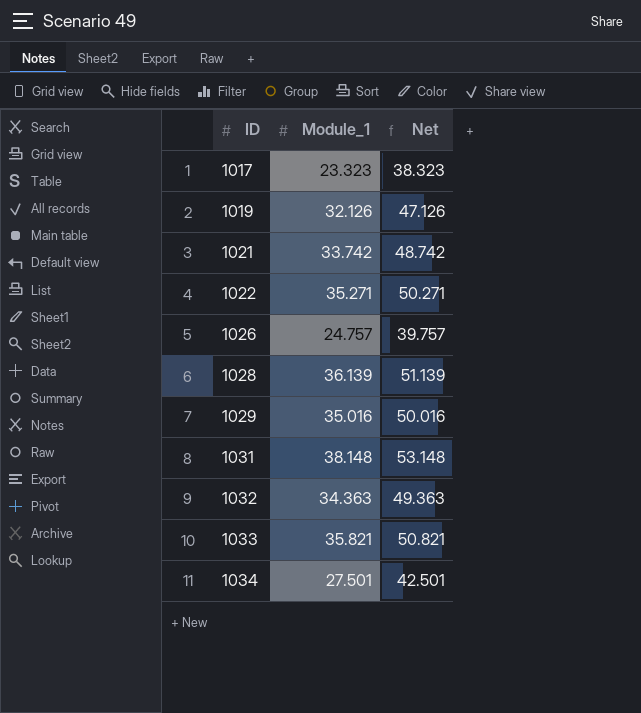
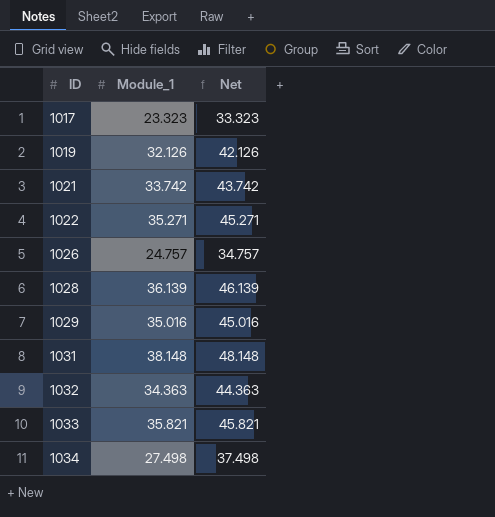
column Net | formula: [Module_1] + 15 -> [Module_1] + 10
1034 | Module_1: 27.501 -> 27.498

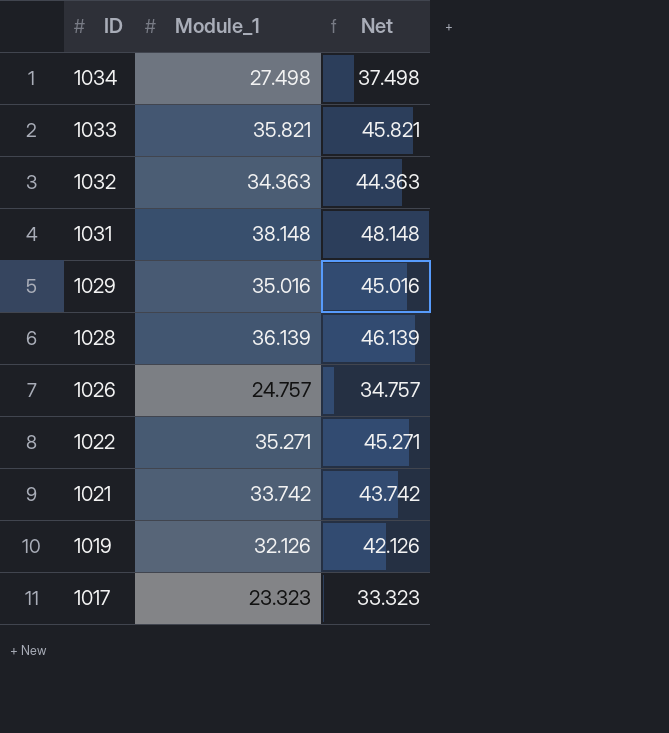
row order: ID ascending -> ID descending

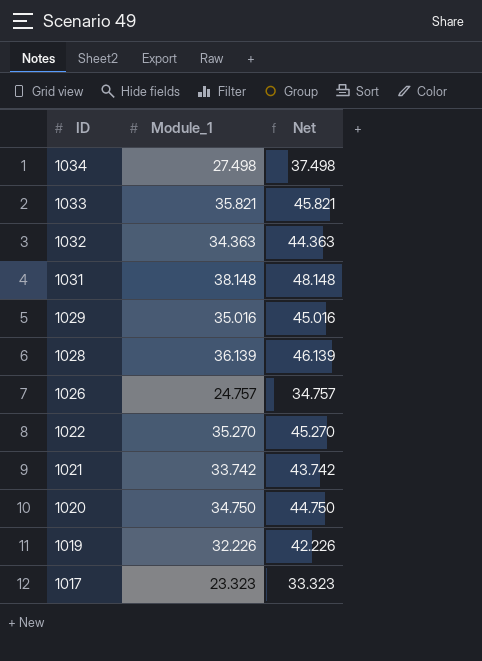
1022 | Module_1: 35.271 -> 35.270
1022 | Net: 45.271 -> 45.270
row 1020: none -> 34.750 | 44.750
1019 | Module_1: 32.126 -> 32.226
1019 | Net: 42.126 -> 42.226

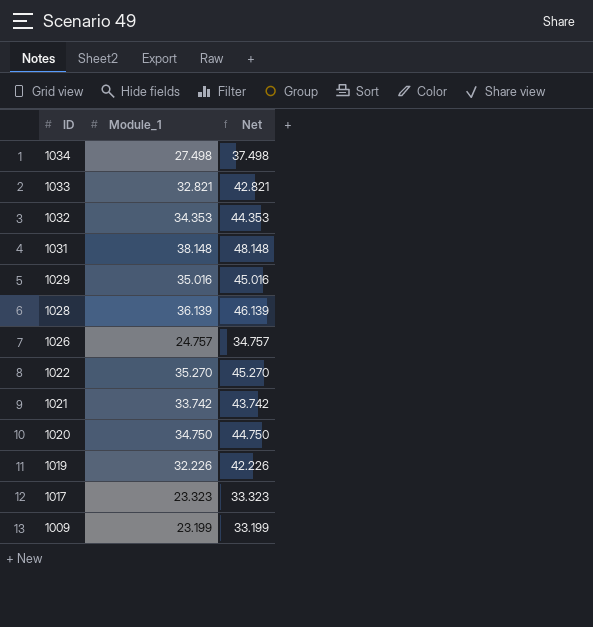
1033 | Module_1: 35.821 -> 32.821
1033 | Net: 45.821 -> 42.821
1032 | Module_1: 34.363 -> 34.353
1032 | Net: 44.363 -> 44.353
row 1009: none -> 23.199 | 33.199

